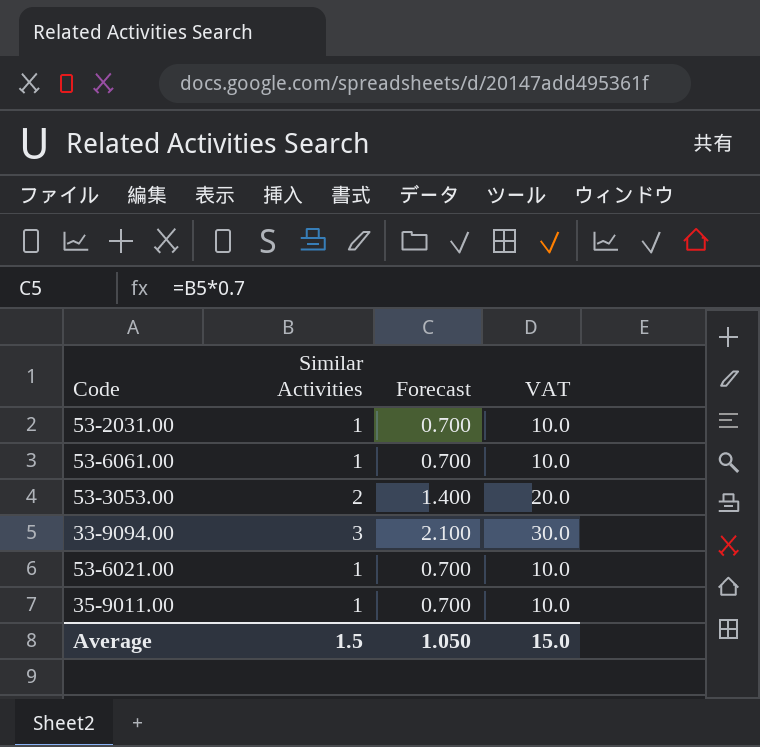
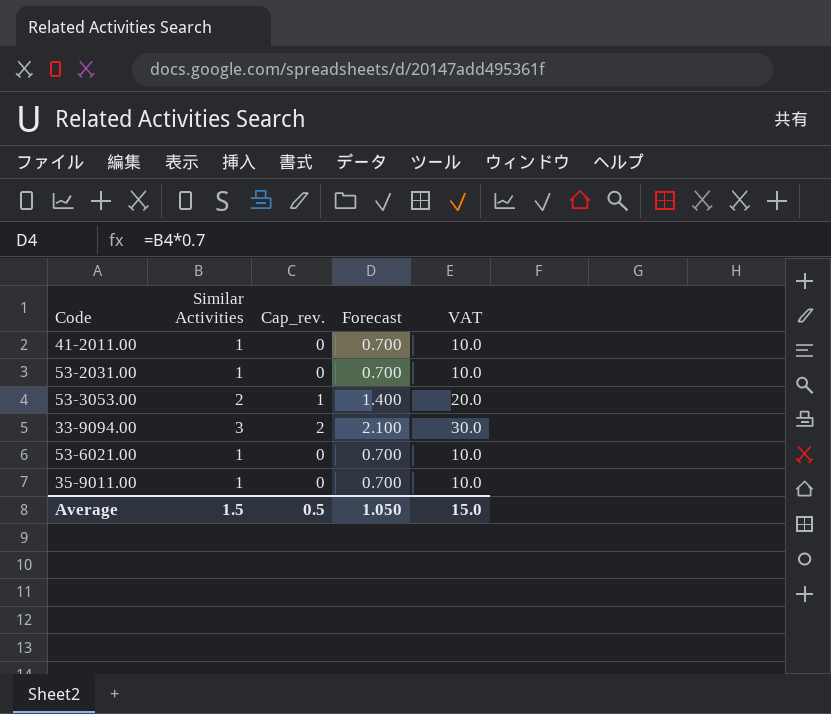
column Cap_rev. | formula: none -> [Similar Activities] - 1
row 53-6061.00: 1 | 0.700 | 10.0 -> none
row 41-2011.00: none -> 1 | 0 | 0.700 | 10.0

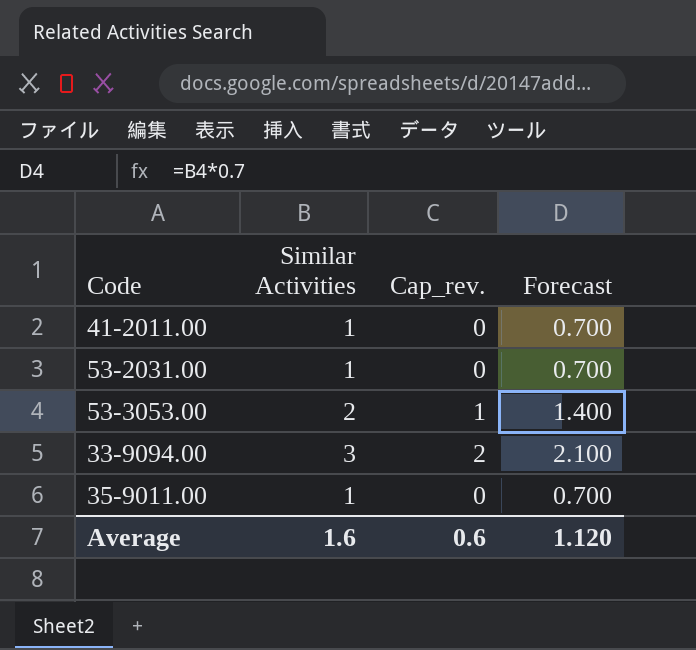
column VAT | formula: [Similar Activities] * 10 -> none
row 53-6021.00: 1 | 0 | 0.700 | 10.0 -> none
Average | Similar Activities: 1.5 -> 1.6
Average | Cap_rev.: 0.5 -> 0.6
Average | Forecast: 1.050 -> 1.120

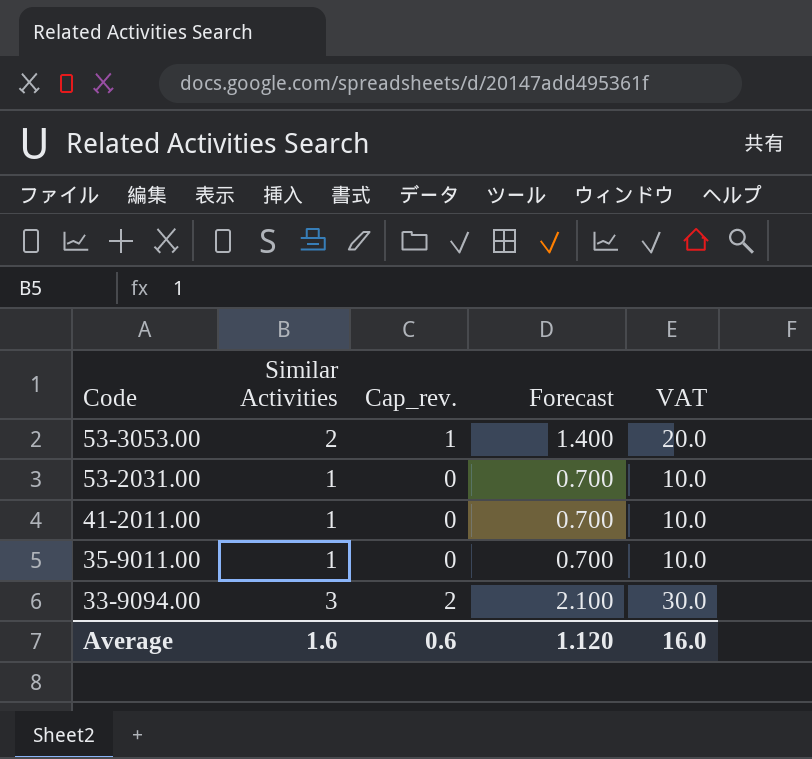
row order: none -> Code descending
column VAT | formula: none -> [Similar Activities] * 10

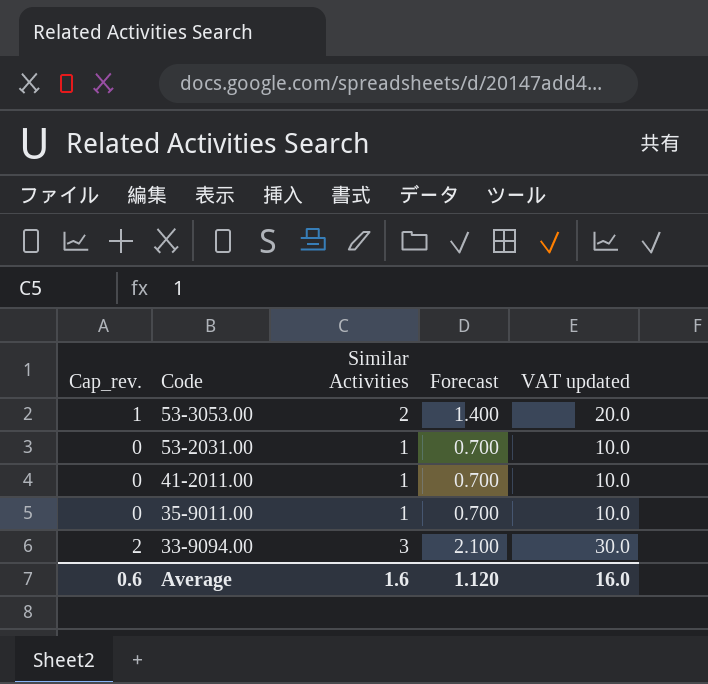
column Cap_rev. | position: 3 -> 1
column name: VAT -> VAT updated

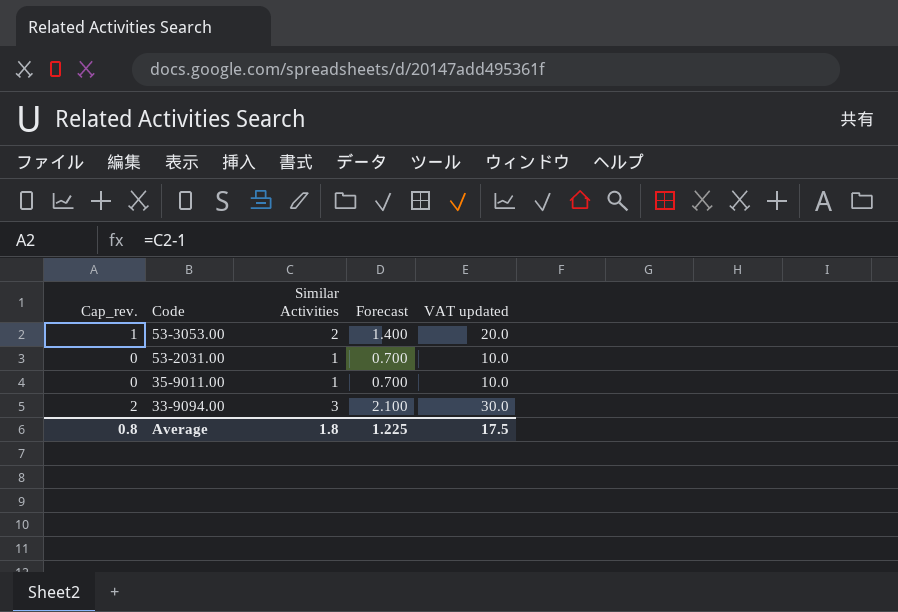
row 41-2011.00: 0 | 1 | 0.700 | 10.0 -> none
Average | Cap_rev.: 0.6 -> 0.8
Average | Similar Activities: 1.6 -> 1.8
Average | Forecast: 1.120 -> 1.225
Average | VAT updated: 16.0 -> 17.5

